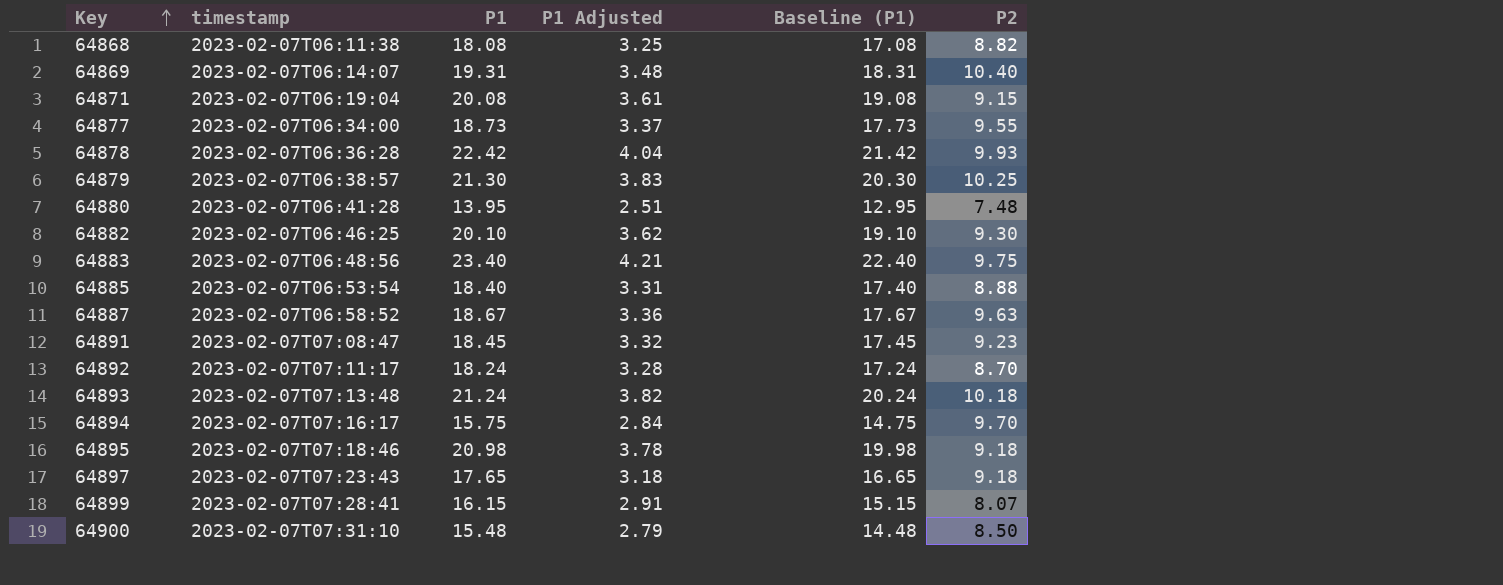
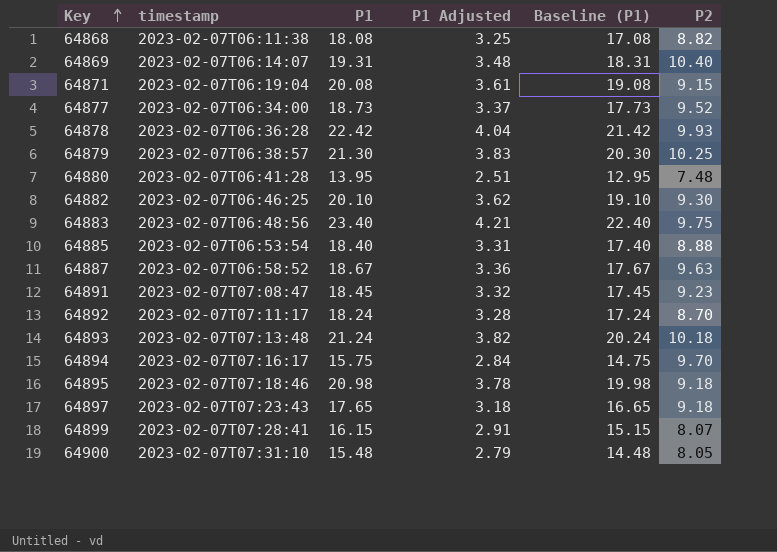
64877 | P2: 9.55 -> 9.52
64900 | P2: 8.50 -> 8.05

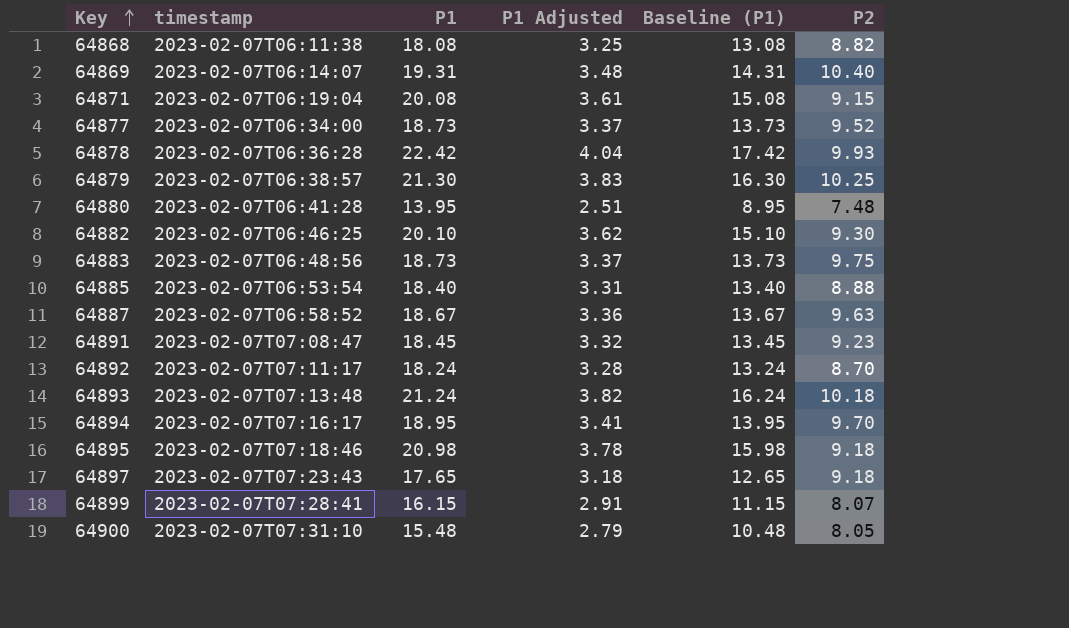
column Baseline (P1) | formula: [P1] - 1 -> [P1] - 5
64883 | P1: 23.40 -> 18.73
64883 | P1 Adjusted: 4.21 -> 3.37
64894 | P1: 15.75 -> 18.95
64894 | P1 Adjusted: 2.84 -> 3.41

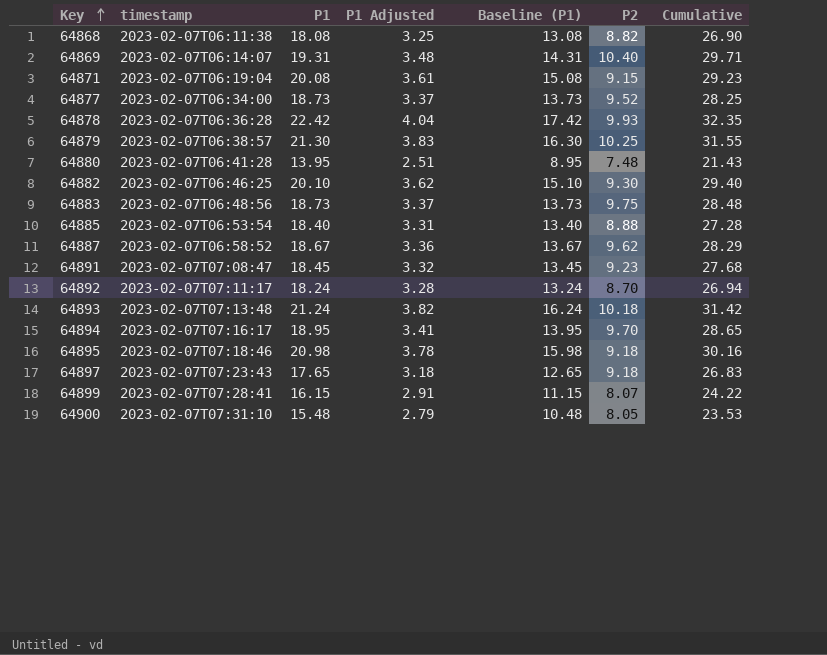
column Cumulative | formula: none -> [P1] + [P2]
64887 | P2: 9.63 -> 9.62

